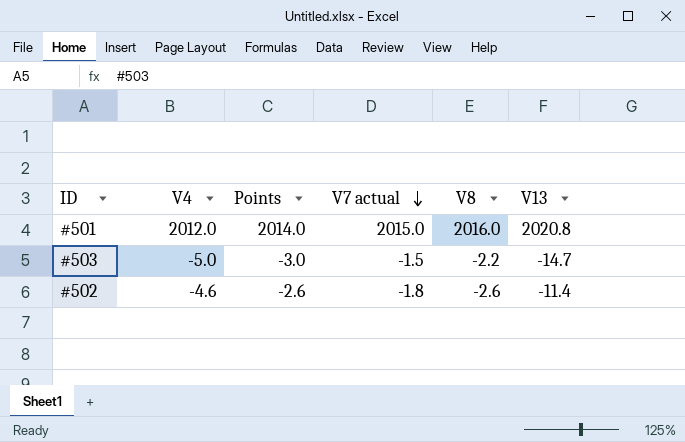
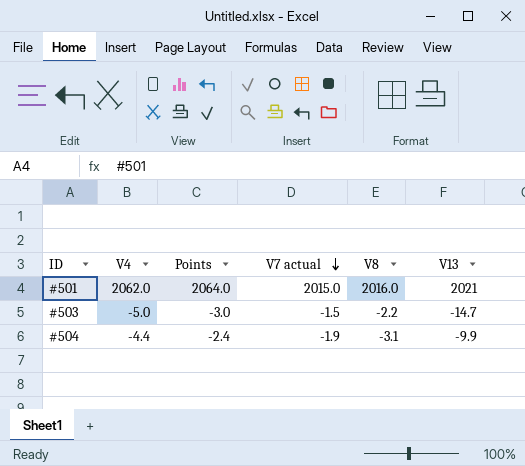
row #502: -4.6 | -2.6 | -1.8 | -2.6 | -11.4 -> none
#501 | V4: 2012.0 -> 2062.0
#501 | Points: 2014.0 -> 2064.0
#501 | V13: 2020.8 -> 2021
row #504: none -> -4.4 | -2.4 | -1.9 | -3.1 | -9.9

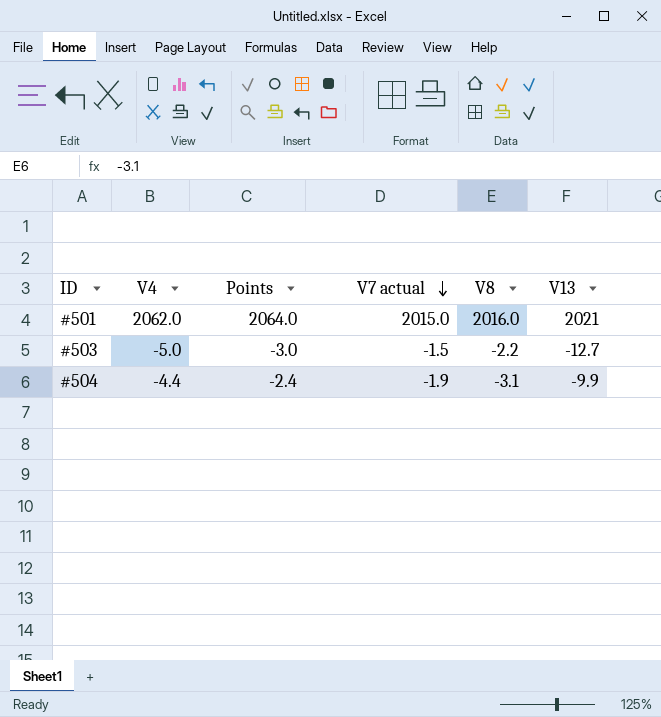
#503 | V13: -14.7 -> -12.7

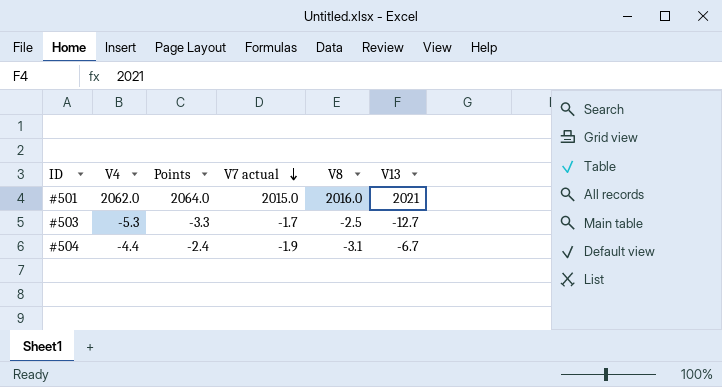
#503 | V4: -5.0 -> -5.3
#503 | Points: -3.0 -> -3.3
#503 | V7 actual: -1.5 -> -1.7
#503 | V8: -2.2 -> -2.5
#504 | V13: -9.9 -> -6.7

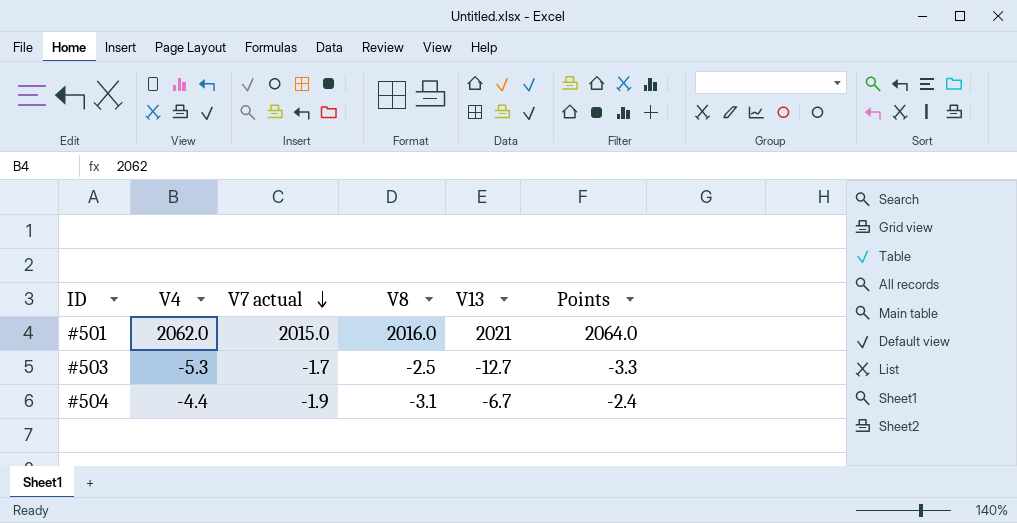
column Points | position: 3 -> 6

